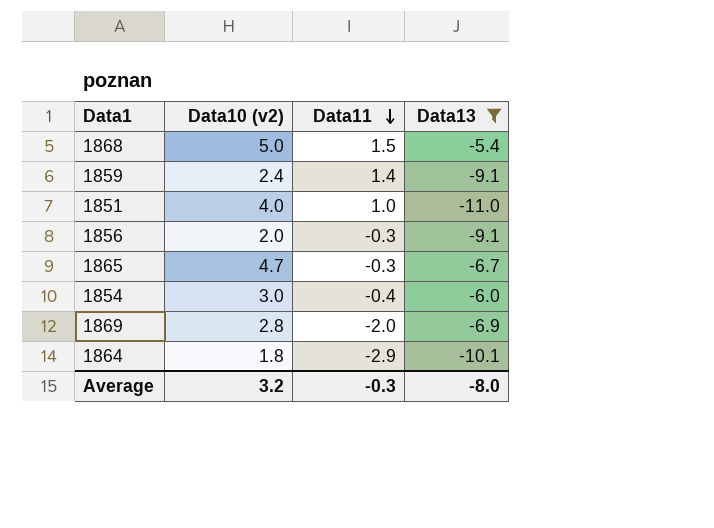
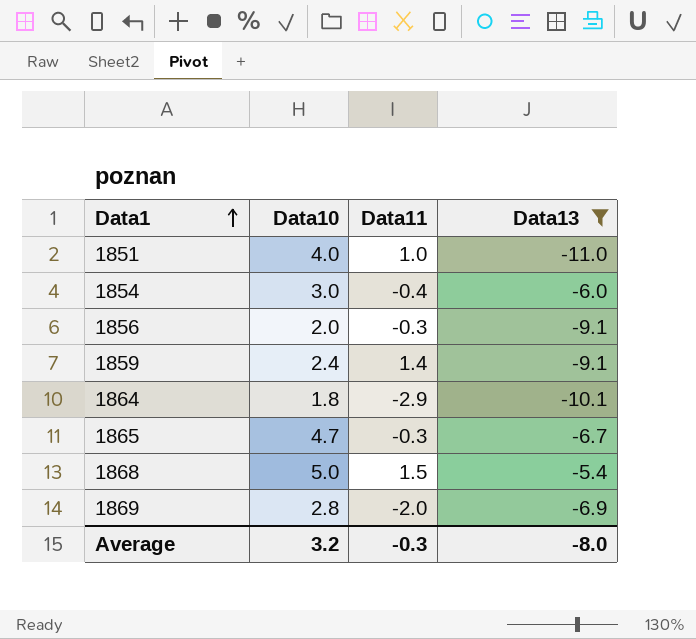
row order: Data11 descending -> Data1 ascending
column name: Data10 (v2) -> Data10

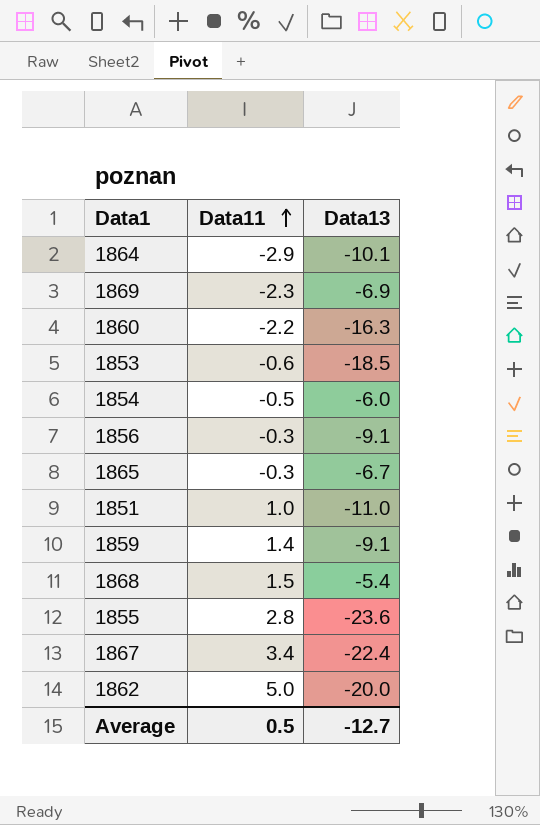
filter: Data13 >= -11.0 -> none
row order: Data1 ascending -> Data11 ascending
column Data10 | position: 2 -> none
1869 | Data11: -2.0 -> -2.3
1854 | Data11: -0.4 -> -0.5
Average | Data11: -0.3 -> 0.5
Average | Data13: -8.0 -> -12.7

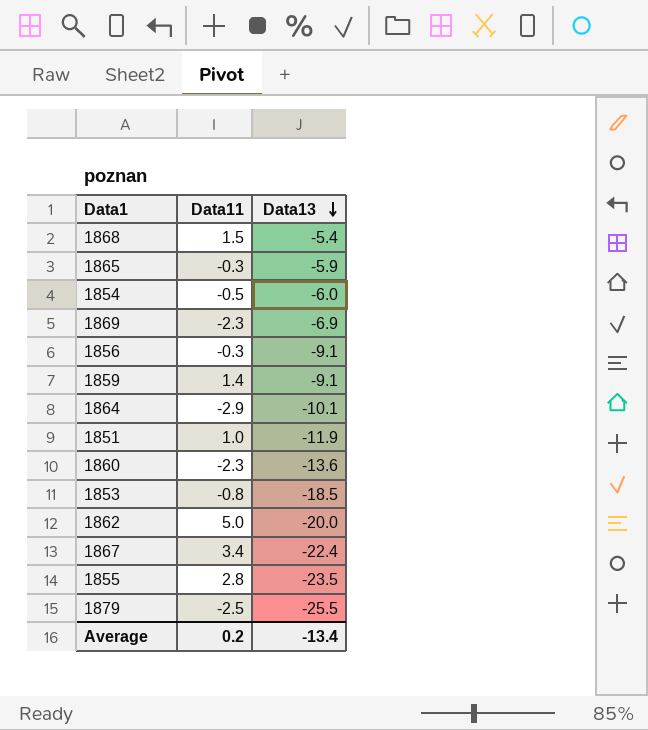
row order: Data11 ascending -> Data13 descending
1865 | Data13: -6.7 -> -5.9
1851 | Data13: -11.0 -> -11.9
1860 | Data11: -2.2 -> -2.3
1860 | Data13: -16.3 -> -13.6
1853 | Data11: -0.6 -> -0.8
1855 | Data13: -23.6 -> -23.5
row 1879: none -> -2.5 | -25.5
Average | Data11: 0.5 -> 0.2
Average | Data13: -12.7 -> -13.4

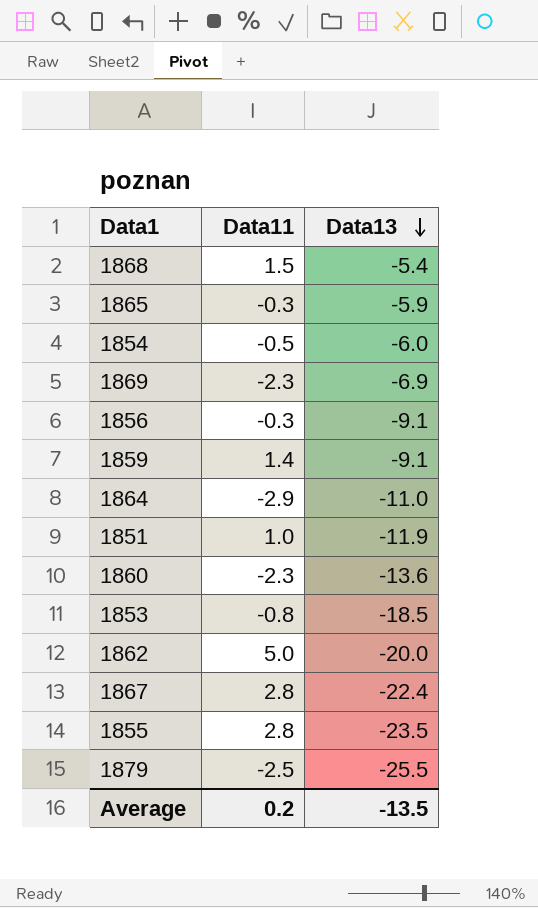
1864 | Data13: -10.1 -> -11.0
1867 | Data11: 3.4 -> 2.8
Average | Data13: -13.4 -> -13.5

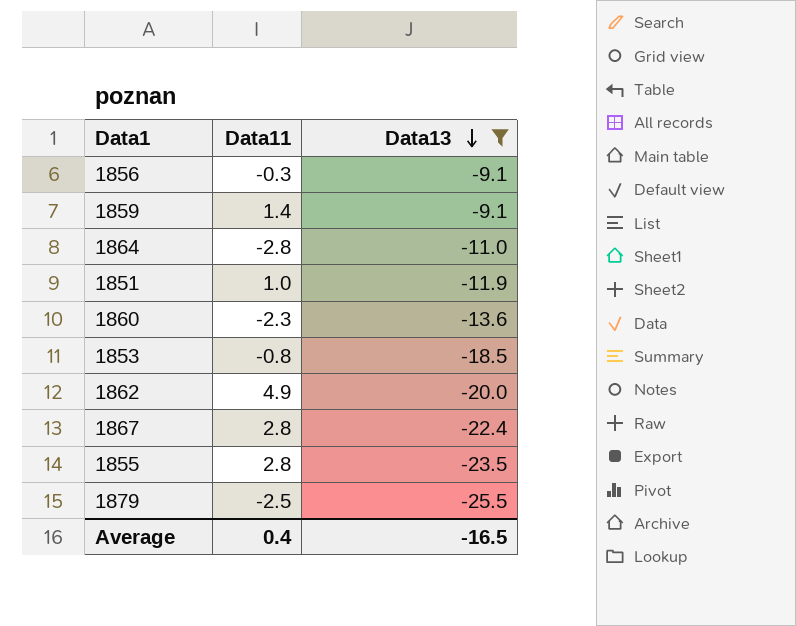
filter: none -> Data13 <= -9.1
1864 | Data11: -2.9 -> -2.8
1862 | Data11: 5.0 -> 4.9
Average | Data11: 0.2 -> 0.4
Average | Data13: -13.5 -> -16.5

